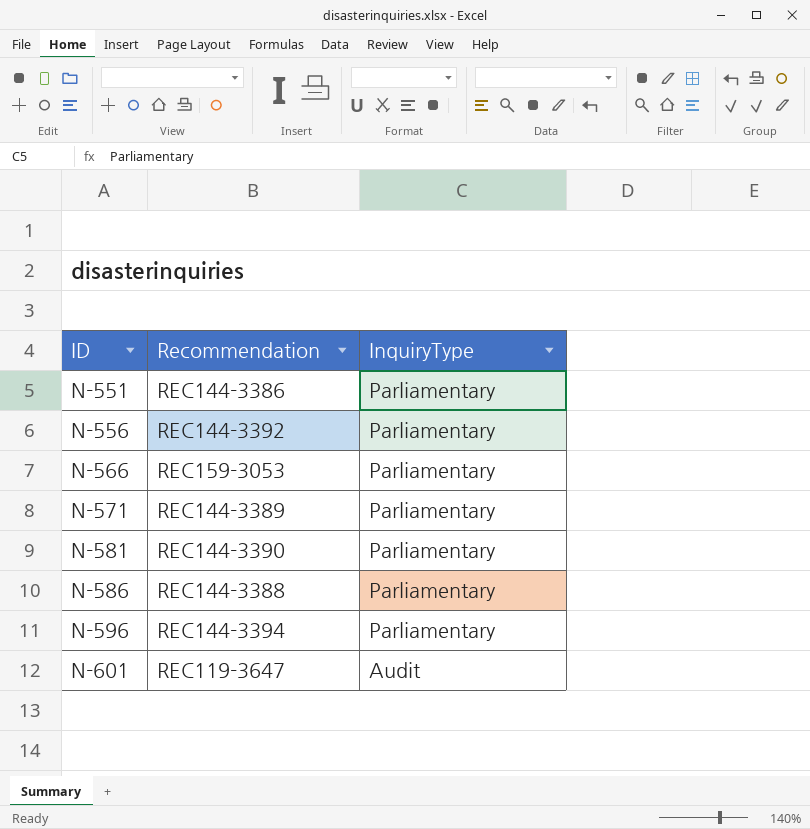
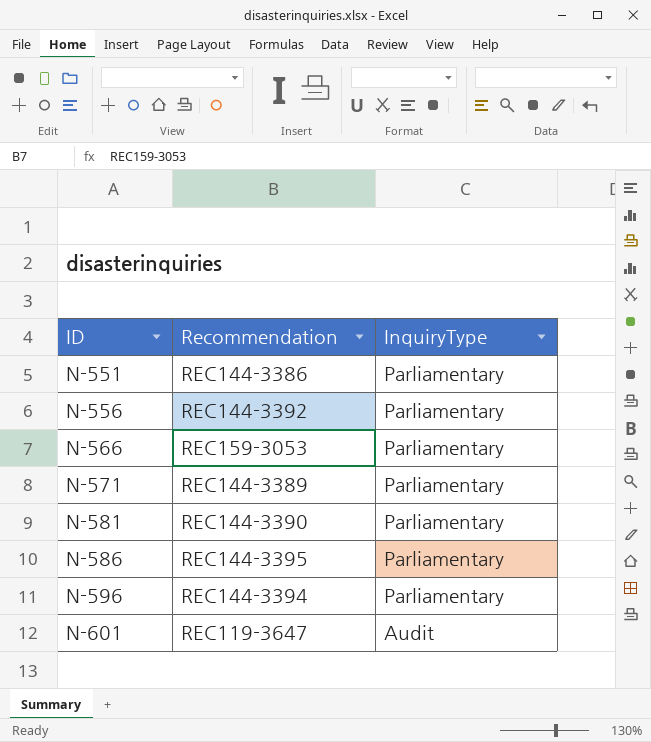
N-586 | Recommendation: REC144-3388 -> REC144-3395

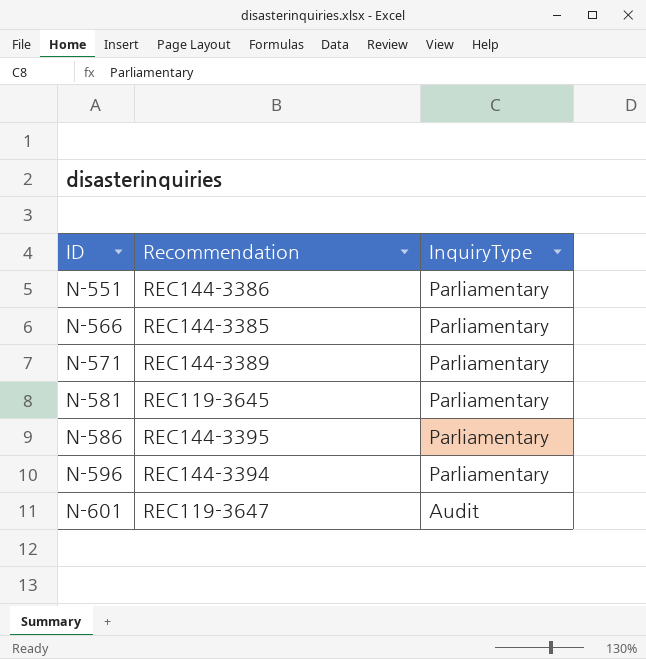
row N-556: REC144-3392 | Parliamentary -> none
N-566 | Recommendation: REC159-3053 -> REC144-3385
N-581 | Recommendation: REC144-3390 -> REC119-3645

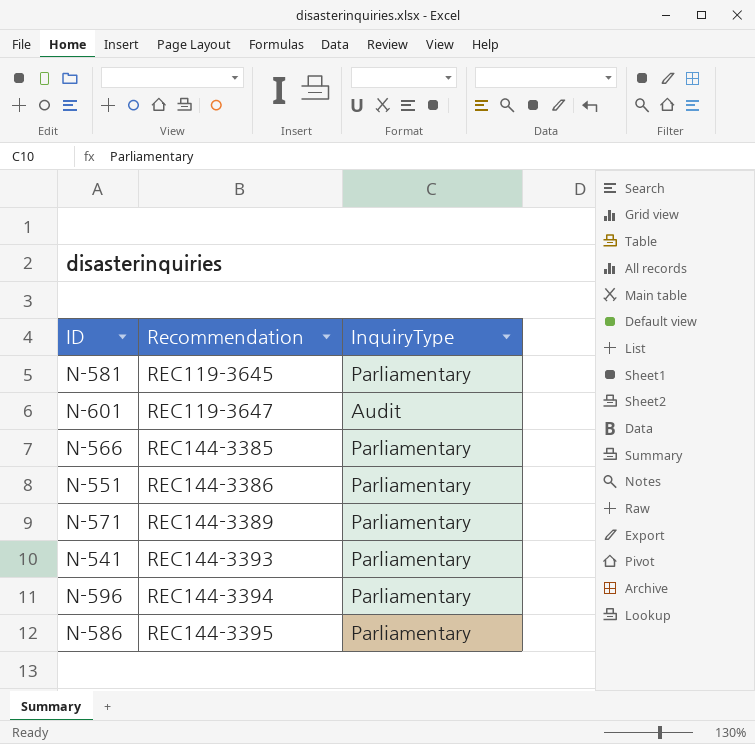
row order: ID ascending -> Recommendation ascending
row N-541: none -> REC144-3393 | Parliamentary

